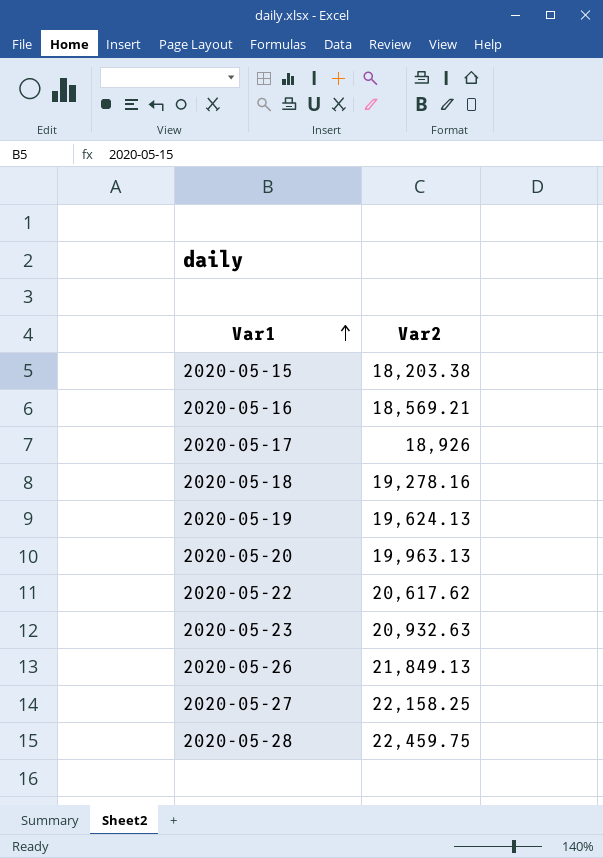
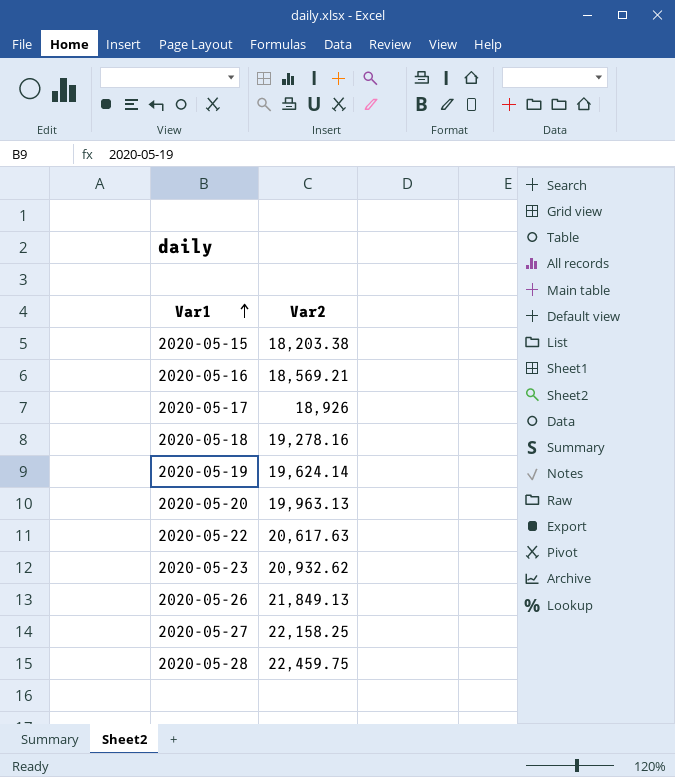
2020-05-19 | Var2: 19,624.13 -> 19,624.14
2020-05-22 | Var2: 20,617.62 -> 20,617.63
2020-05-23 | Var2: 20,932.63 -> 20,932.62

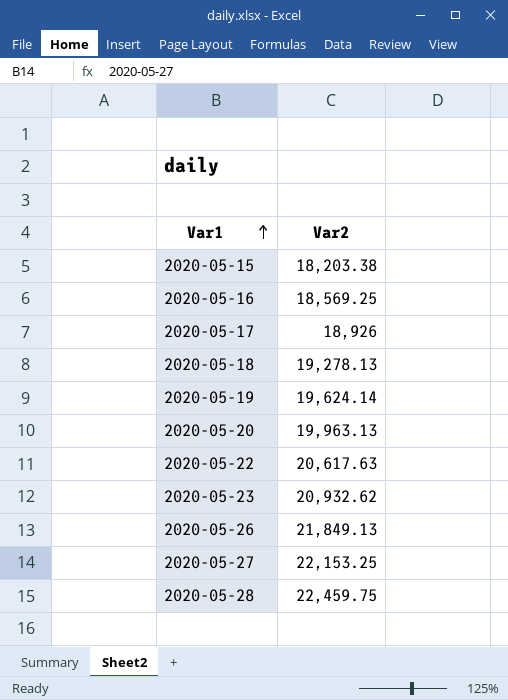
2020-05-16 | Var2: 18,569.21 -> 18,569.25
2020-05-18 | Var2: 19,278.16 -> 19,278.13
2020-05-27 | Var2: 22,158.25 -> 22,153.25

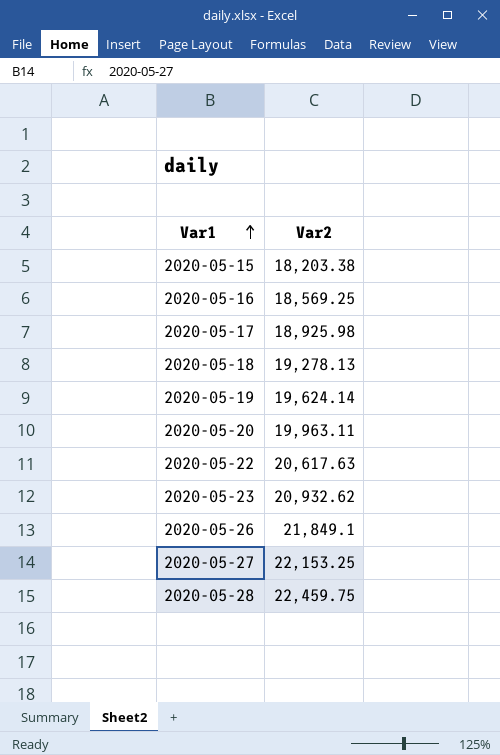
2020-05-17 | Var2: 18,926 -> 18,925.98
2020-05-20 | Var2: 19,963.13 -> 19,963.11
2020-05-26 | Var2: 21,849.13 -> 21,849.1

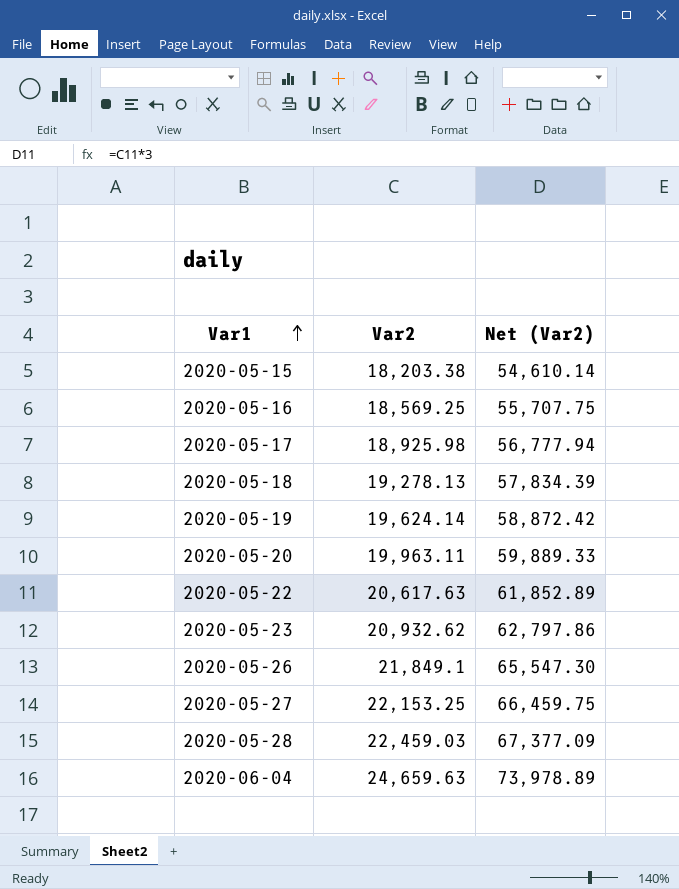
column Net (Var2) | formula: none -> [Var2] * 3
2020-05-28 | Var2: 22,459.75 -> 22,459.03
row 2020-06-04: none -> 24,659.63 | 73,978.89

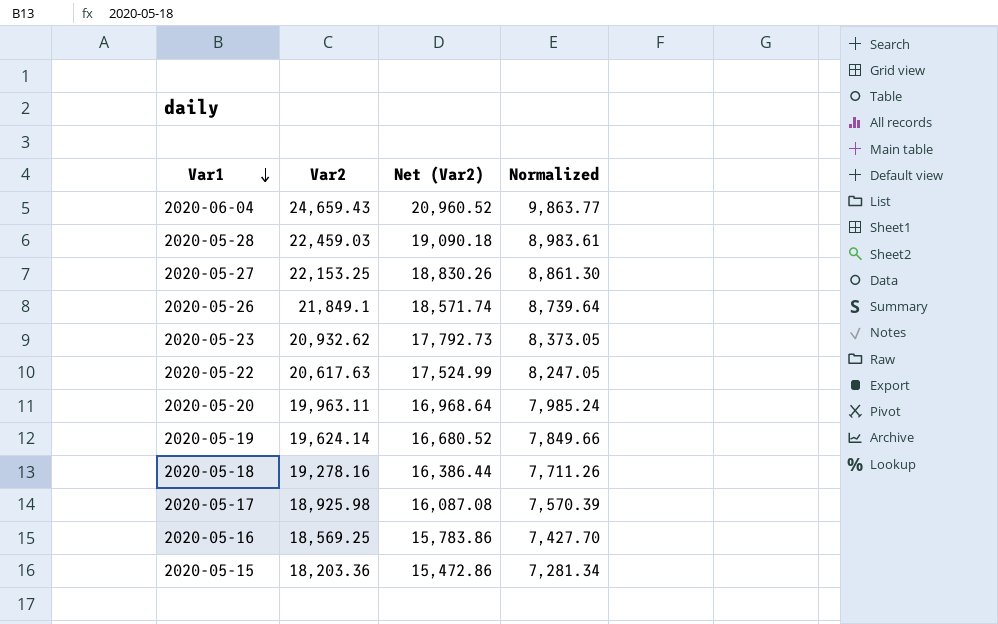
row order: Var1 ascending -> Var1 descending
column Net (Var2) | formula: [Var2] * 3 -> [Var2] * 0.85
column Normalized | formula: none -> [Var2] * 0.4
2020-06-04 | Var2: 24,659.63 -> 24,659.43
2020-05-18 | Var2: 19,278.13 -> 19,278.16
2020-05-15 | Var2: 18,203.38 -> 18,203.36

